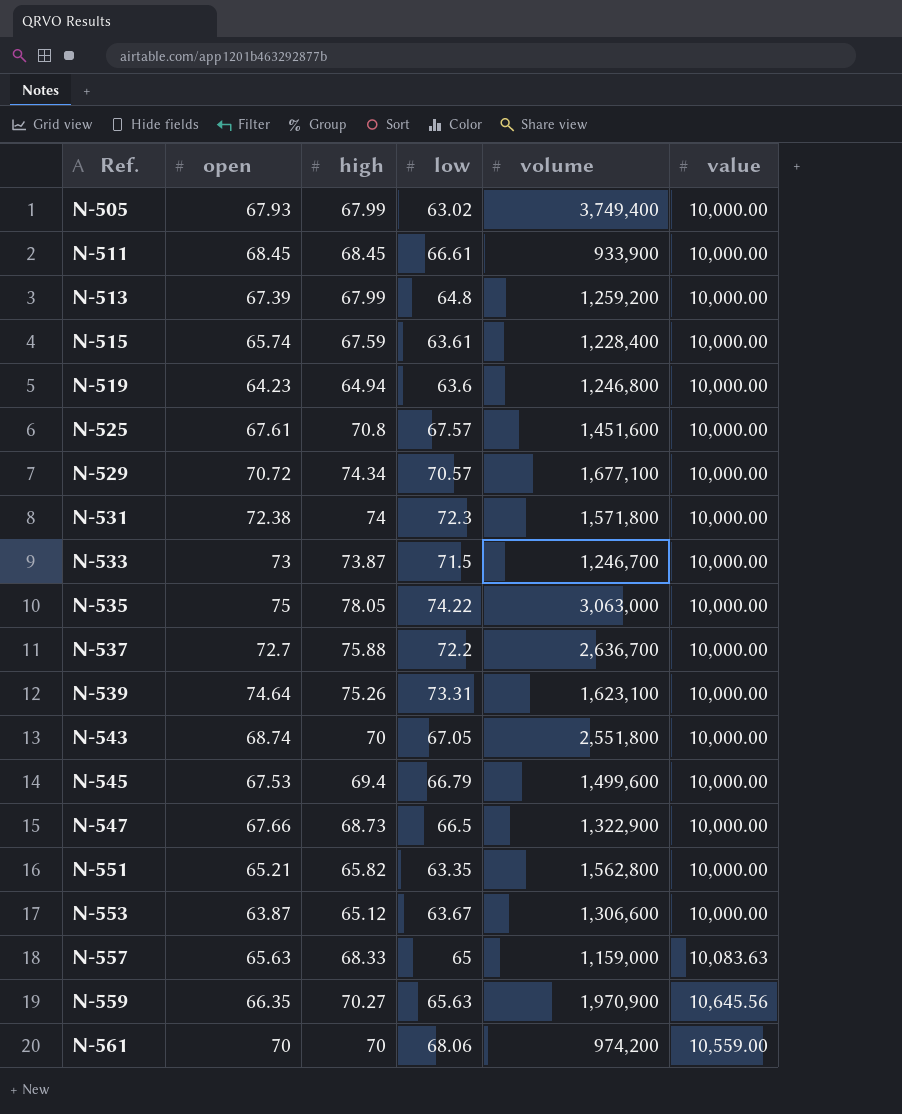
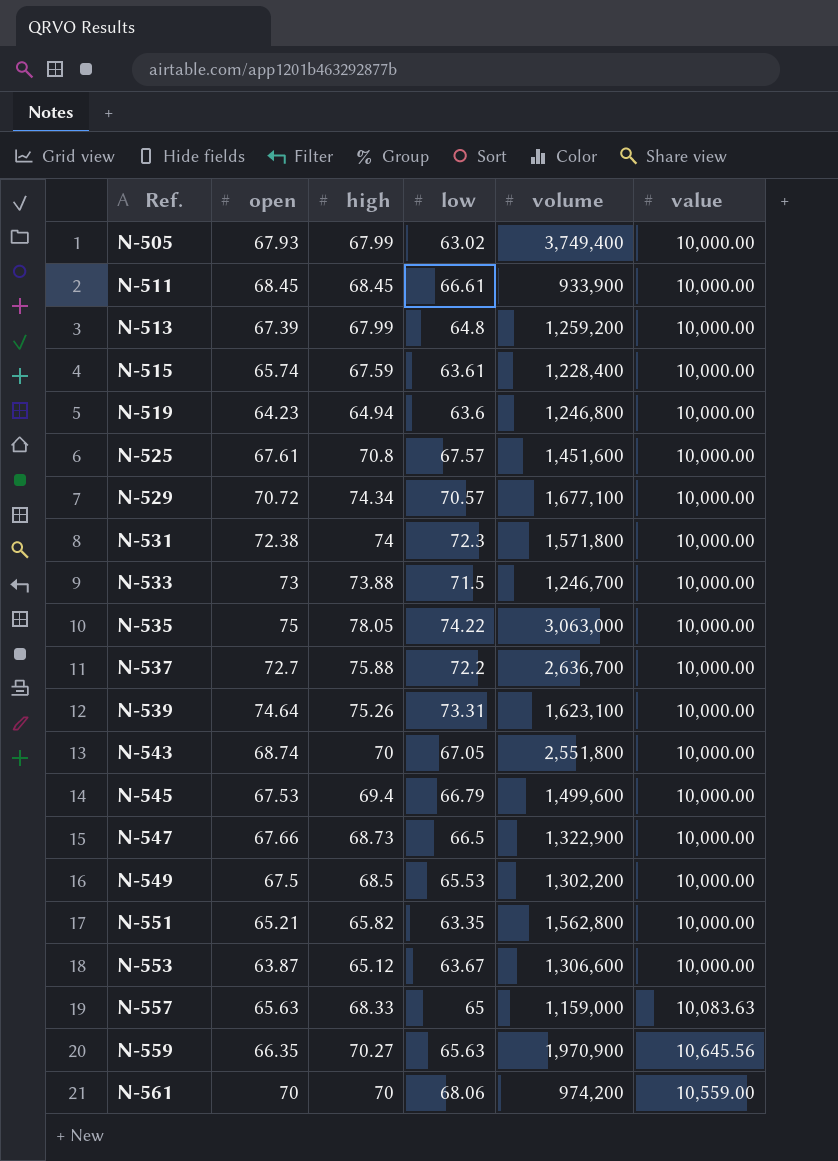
N-533 | high: 73.87 -> 73.88
row N-549: none -> 67.5 | 68.5 | 65.53 | 1,302,200 | 10,000.00

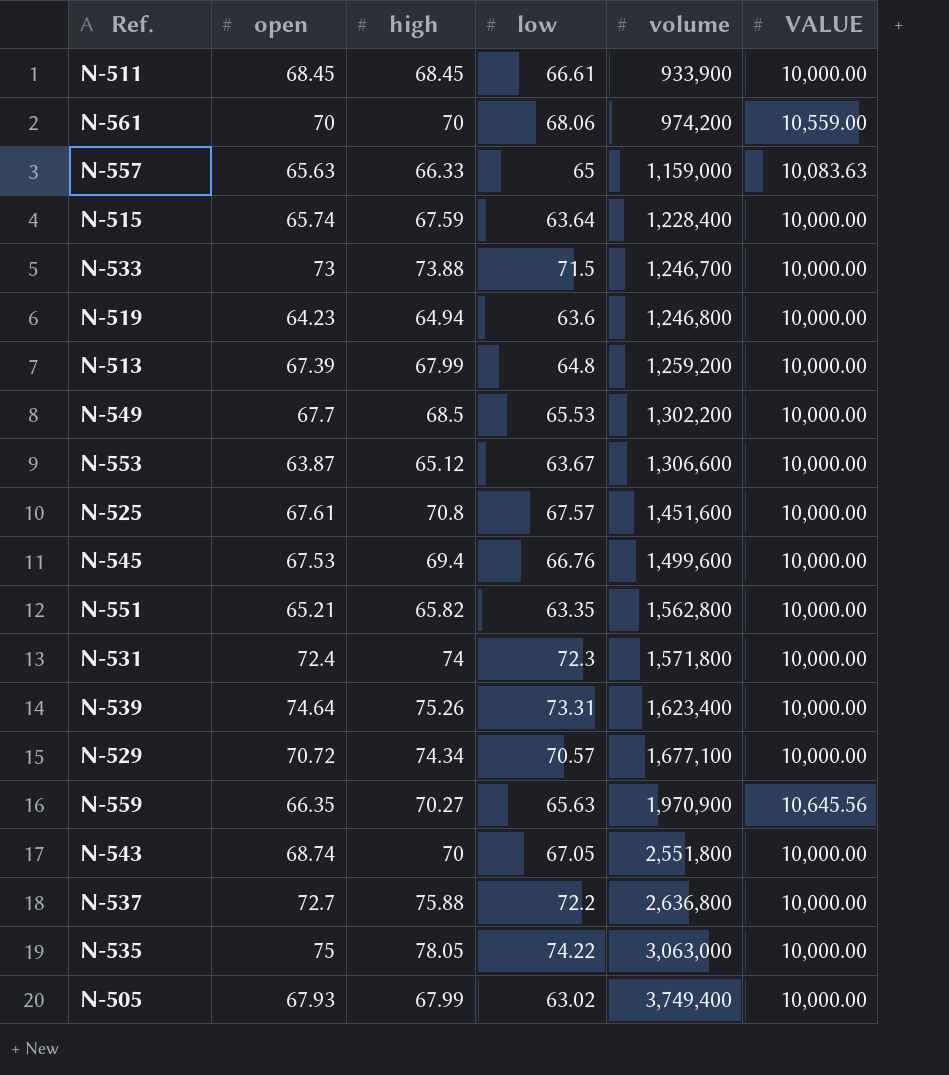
row order: Ref. ascending -> volume ascending
column name: value -> VALUE
row N-547: 67.66 | 68.73 | 66.5 | 1,322,900 | 10,000.00 -> none
N-557 | high: 68.33 -> 66.33
N-515 | low: 63.61 -> 63.64
N-549 | open: 67.5 -> 67.7
N-545 | low: 66.79 -> 66.76
N-531 | open: 72.38 -> 72.4
N-539 | volume: 1,623,100 -> 1,623,400
N-537 | volume: 2,636,700 -> 2,636,800

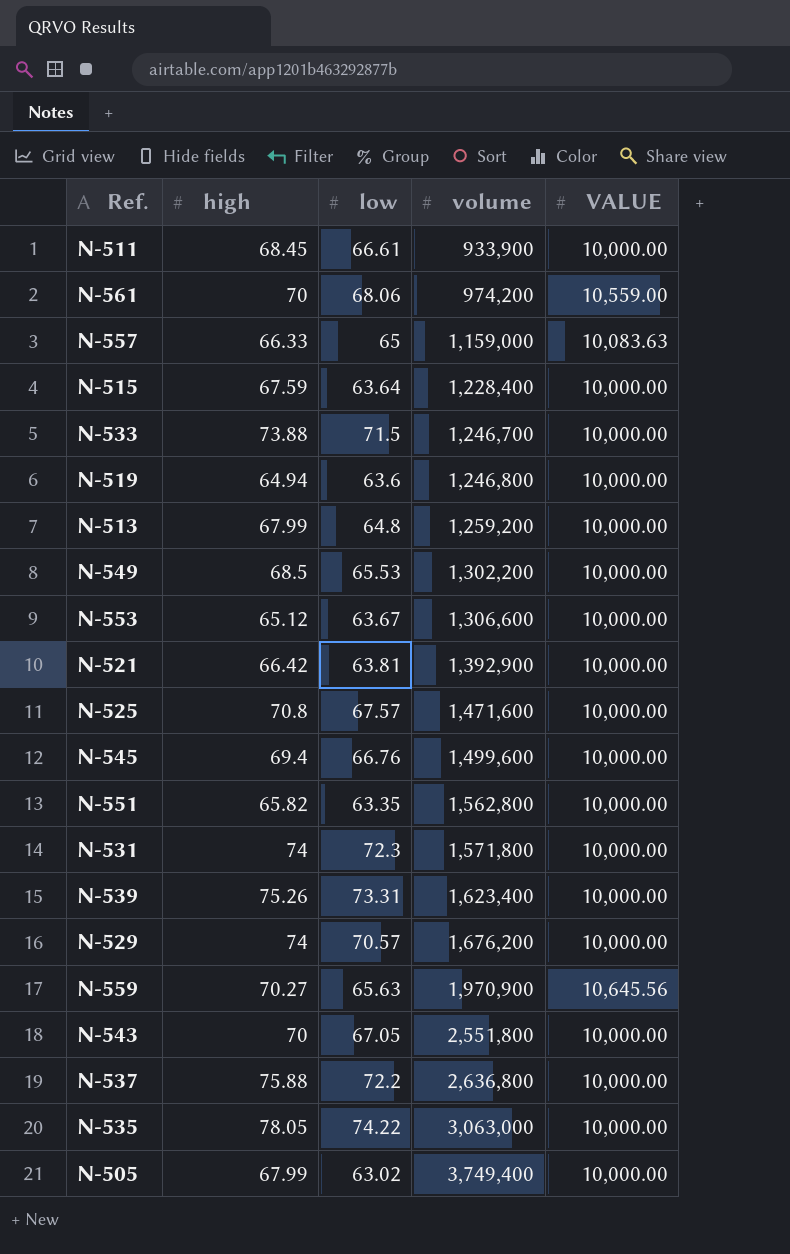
column open | position: 2 -> none
row N-521: none -> 66.42 | 63.81 | 1,392,900 | 10,000.00
N-525 | volume: 1,451,600 -> 1,471,600
N-529 | high: 74.34 -> 74
N-529 | volume: 1,677,100 -> 1,676,200

